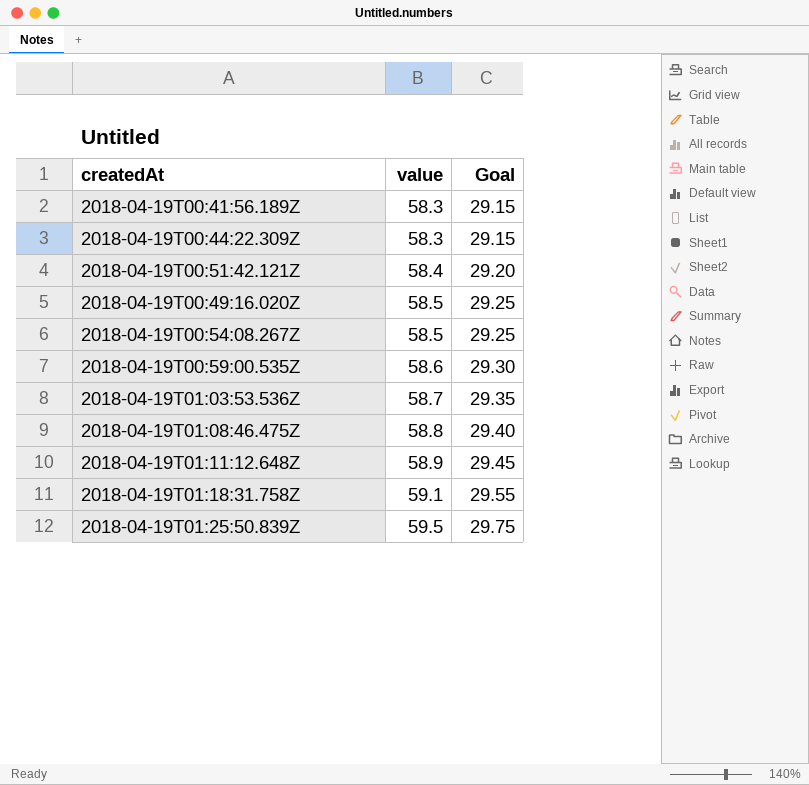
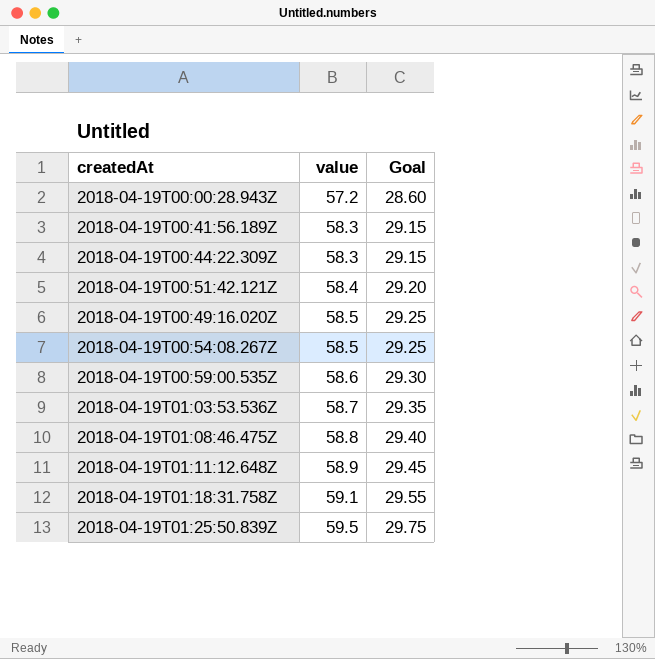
row 2018-04-19T00:00:28.943Z: none -> 57.2 | 28.60

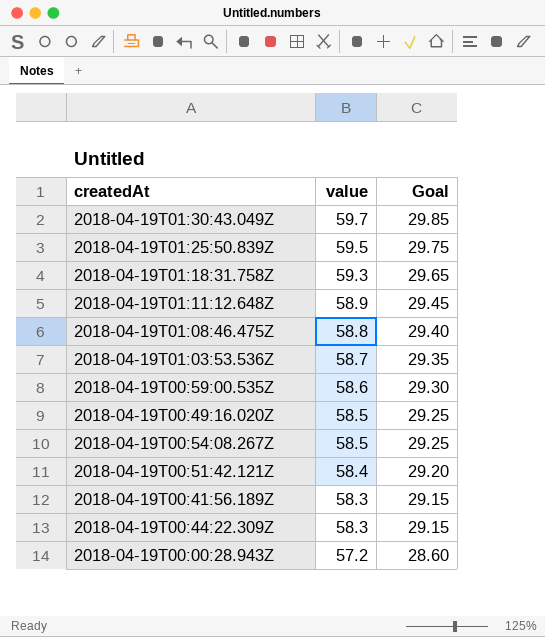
row order: value ascending -> value descending
row 2018-04-19T01:30:43.049Z: none -> 59.7 | 29.85
2018-04-19T01:18:31.758Z | value: 59.1 -> 59.3
2018-04-19T01:18:31.758Z | Goal: 29.55 -> 29.65

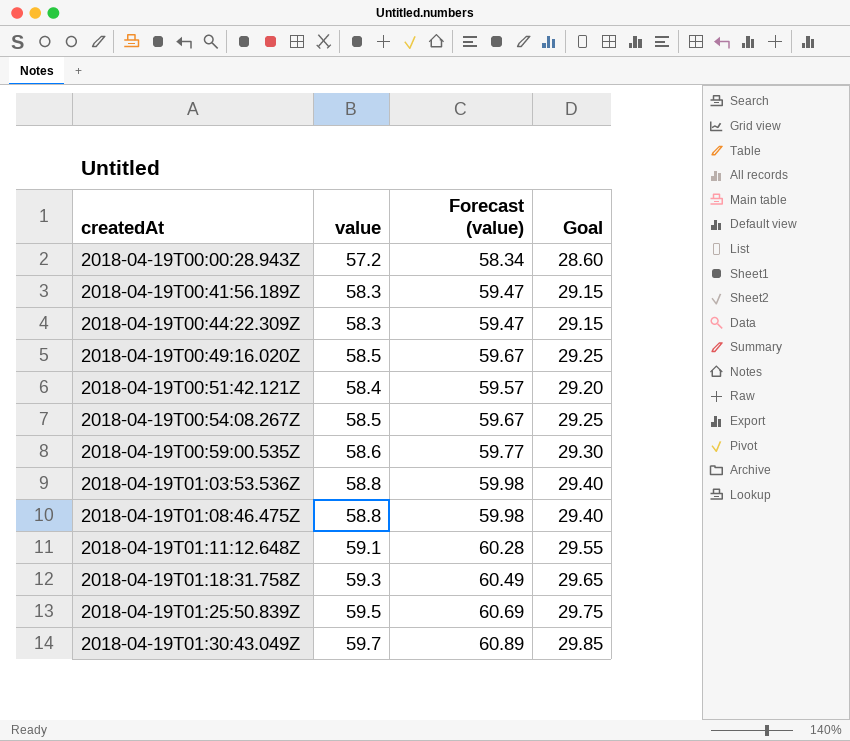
row order: value descending -> createdAt ascending
column Forecast (value) | formula: none -> [value] * 1.02
2018-04-19T01:03:53.536Z | value: 58.7 -> 58.8
2018-04-19T01:03:53.536Z | Goal: 29.35 -> 29.40
2018-04-19T01:11:12.648Z | value: 58.9 -> 59.1
2018-04-19T01:11:12.648Z | Goal: 29.45 -> 29.55

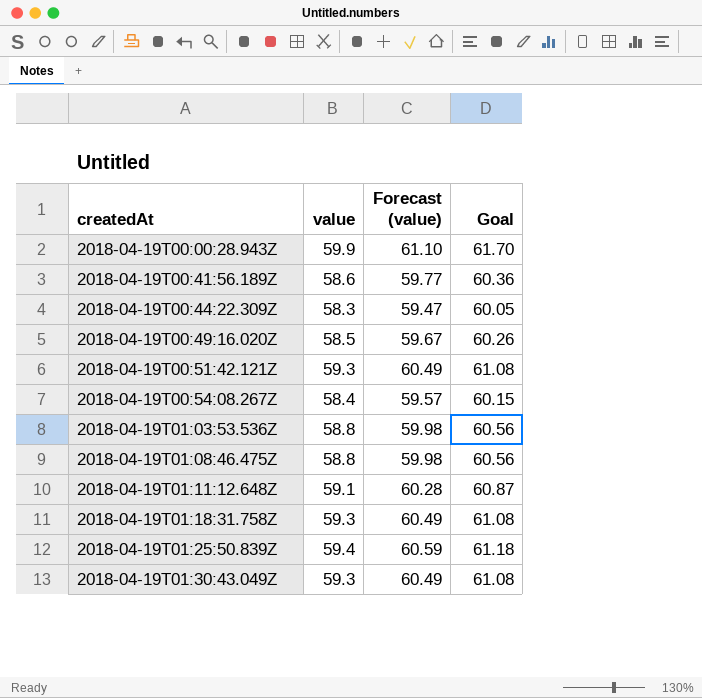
column Goal | formula: [value] * 0.5 -> [value] * 1.03
row 2018-04-19T00:59:00.535Z: 58.6 | 59.77 | 29.30 -> none
2018-04-19T00:00:28.943Z | value: 57.2 -> 59.9
2018-04-19T00:00:28.943Z | Forecast (value): 58.34 -> 61.10
2018-04-19T00:41:56.189Z | value: 58.3 -> 58.6
2018-04-19T00:41:56.189Z | Forecast (value): 59.47 -> 59.77
2018-04-19T00:51:42.121Z | value: 58.4 -> 59.3
2018-04-19T00:51:42.121Z | Forecast (value): 59.57 -> 60.49
2018-04-19T00:54:08.267Z | value: 58.5 -> 58.4
2018-04-19T00:54:08.267Z | Forecast (value): 59.67 -> 59.57
2018-04-19T01:25:50.839Z | value: 59.5 -> 59.4
2018-04-19T01:25:50.839Z | Forecast (value): 60.69 -> 60.59
2018-04-19T01:30:43.049Z | value: 59.7 -> 59.3
2018-04-19T01:30:43.049Z | Forecast (value): 60.89 -> 60.49

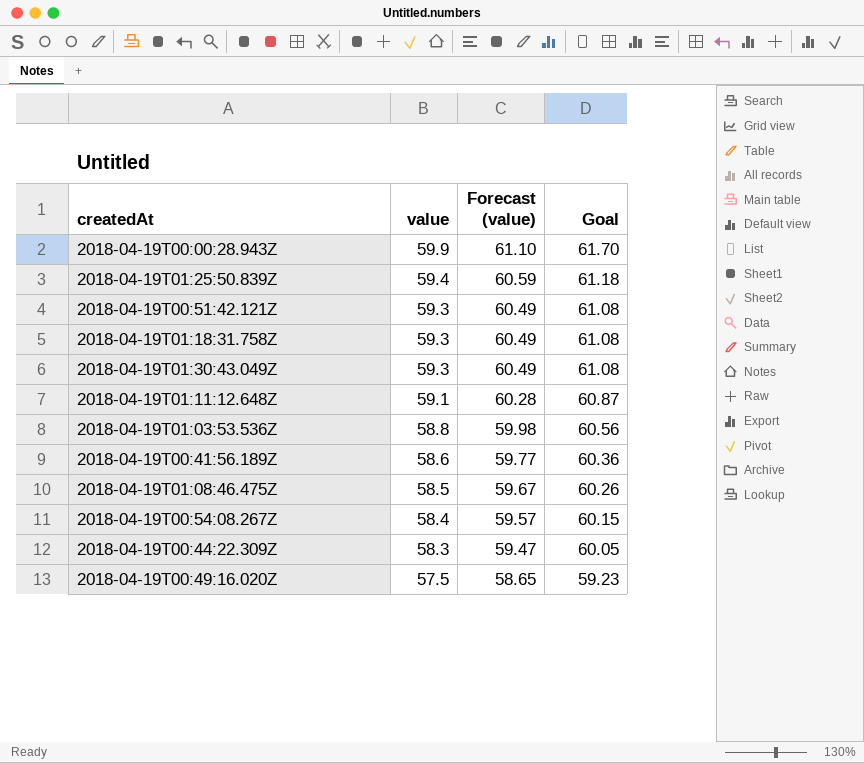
row order: createdAt ascending -> value descending
2018-04-19T01:08:46.475Z | value: 58.8 -> 58.5
2018-04-19T01:08:46.475Z | Forecast (value): 59.98 -> 59.67
2018-04-19T01:08:46.475Z | Goal: 60.56 -> 60.26
2018-04-19T00:49:16.020Z | value: 58.5 -> 57.5
2018-04-19T00:49:16.020Z | Forecast (value): 59.67 -> 58.65
2018-04-19T00:49:16.020Z | Goal: 60.26 -> 59.23

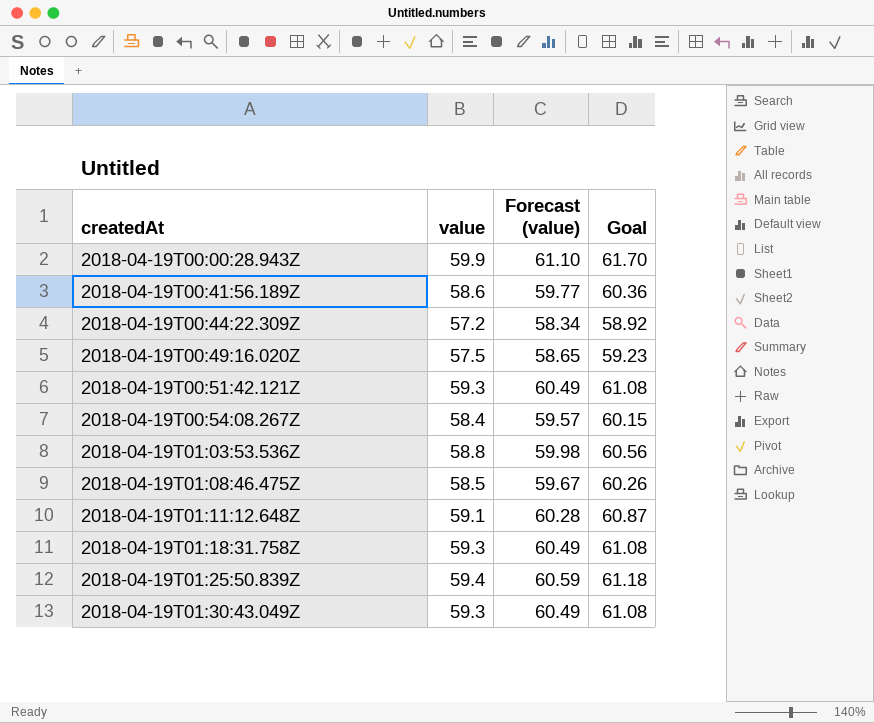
row order: value descending -> createdAt ascending
2018-04-19T00:44:22.309Z | value: 58.3 -> 57.2
2018-04-19T00:44:22.309Z | Forecast (value): 59.47 -> 58.34
2018-04-19T00:44:22.309Z | Goal: 60.05 -> 58.92

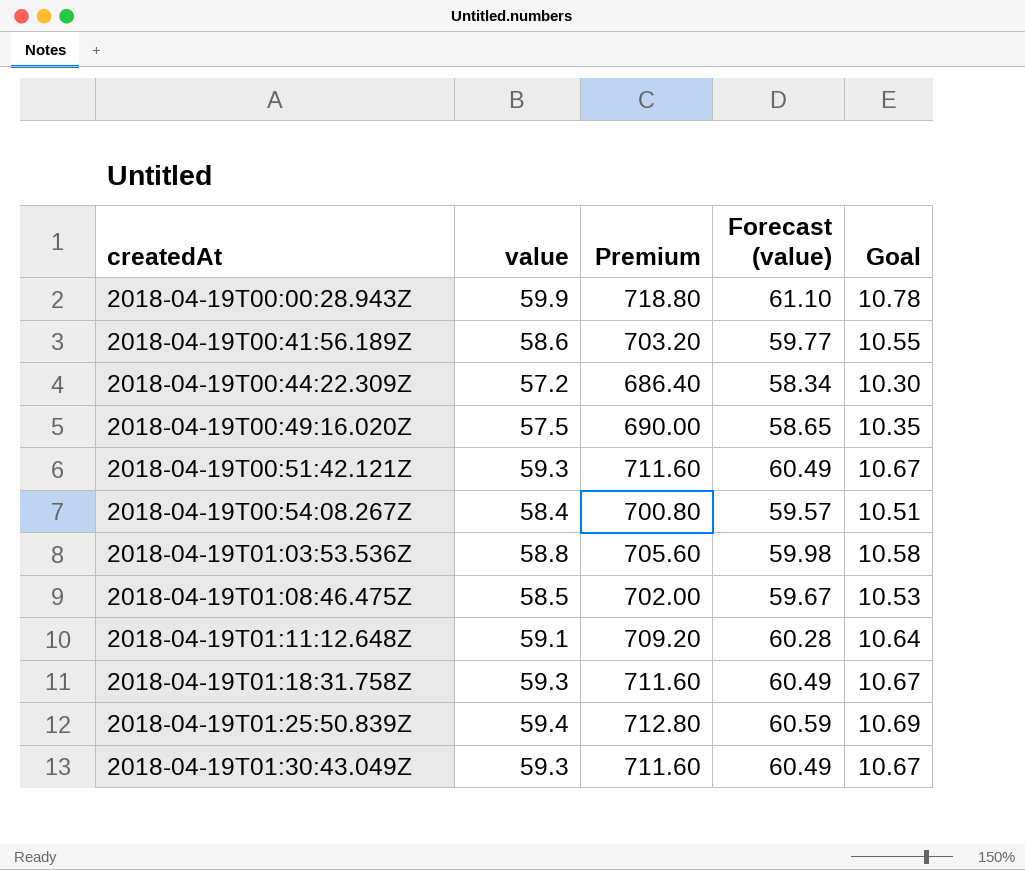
column Premium | formula: none -> [value] * 12
column Goal | formula: [value] * 1.03 -> [value] * 0.18

